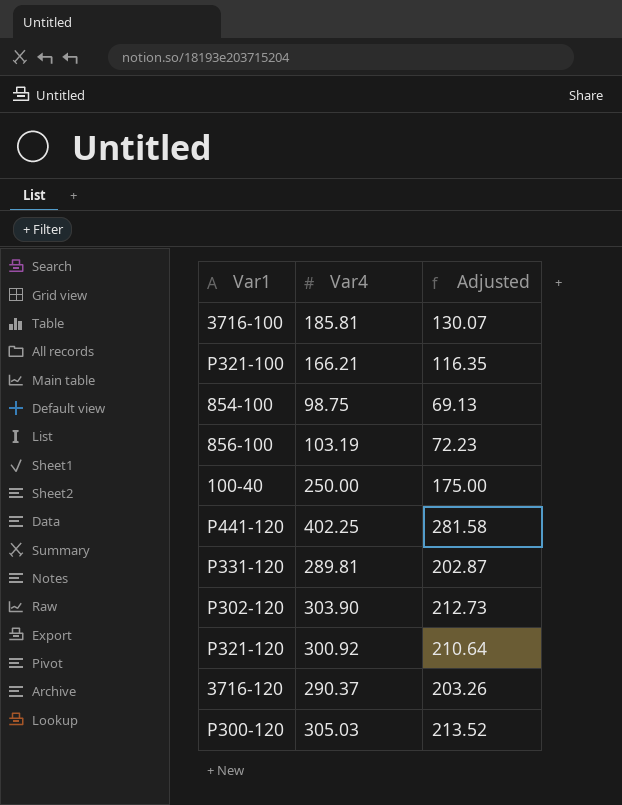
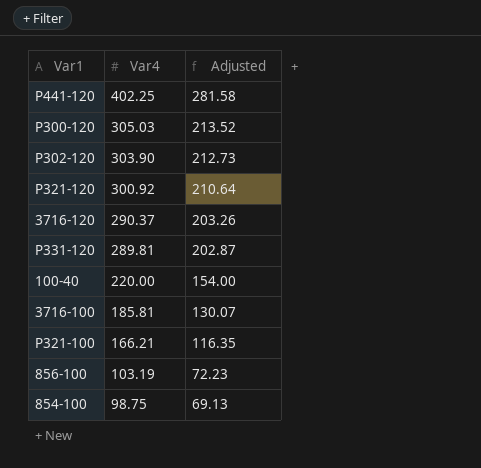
row order: none -> Var4 descending
100-40 | Var4: 250.00 -> 220.00
100-40 | Adjusted: 175.00 -> 154.00

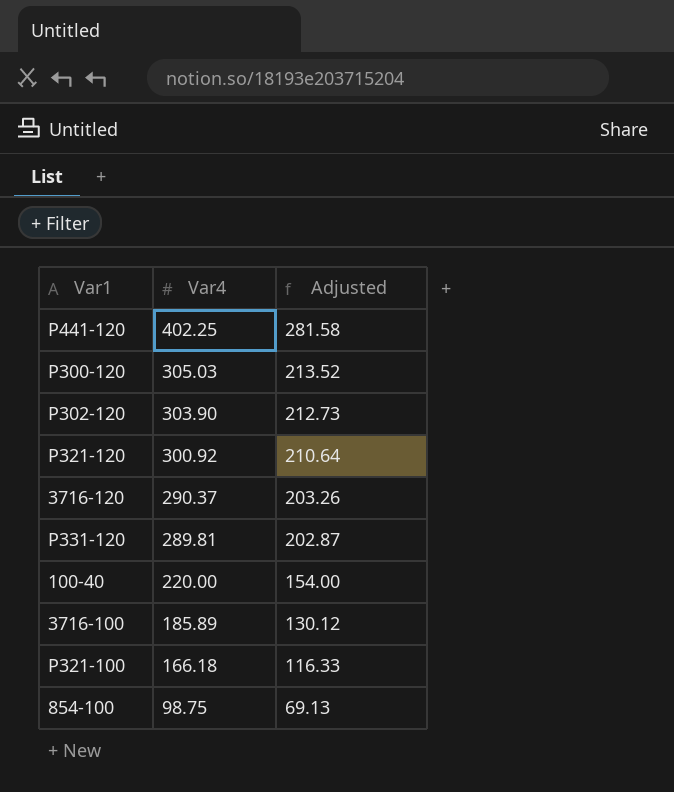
row 856-100: 103.19 | 72.23 -> none
3716-100 | Var4: 185.81 -> 185.89
3716-100 | Adjusted: 130.07 -> 130.12
P321-100 | Var4: 166.21 -> 166.18
P321-100 | Adjusted: 116.35 -> 116.33

